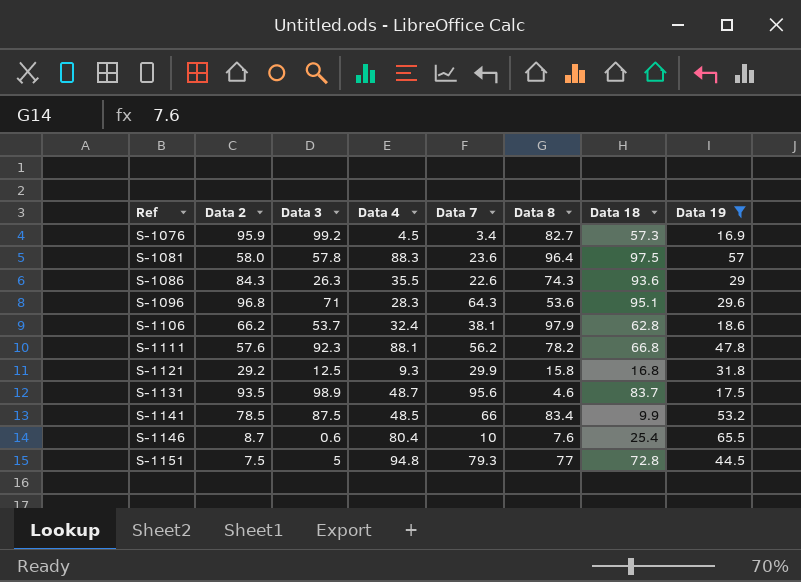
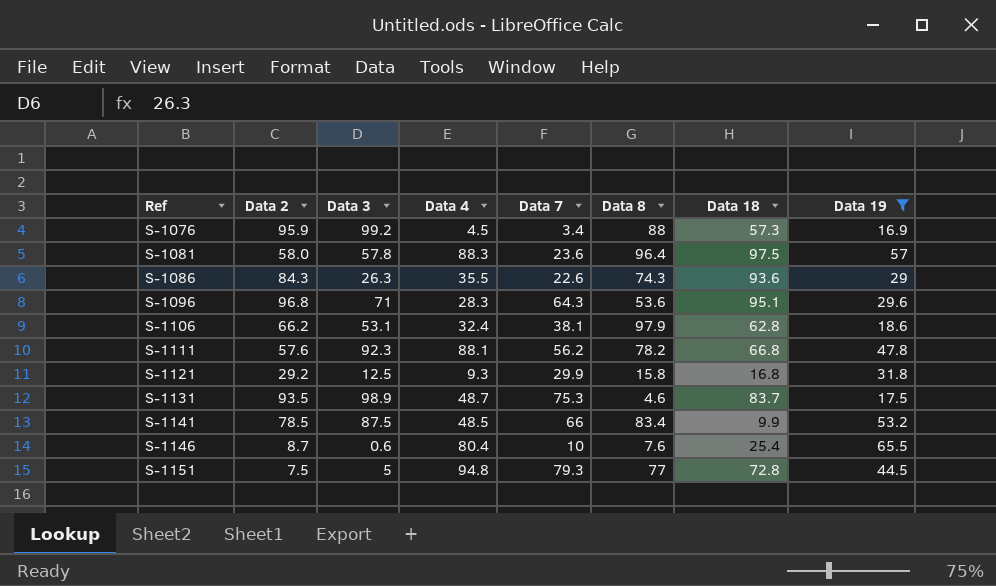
S-1076 | Data 8: 82.7 -> 88
S-1106 | Data 3: 53.7 -> 53.1
S-1131 | Data 7: 95.6 -> 75.3

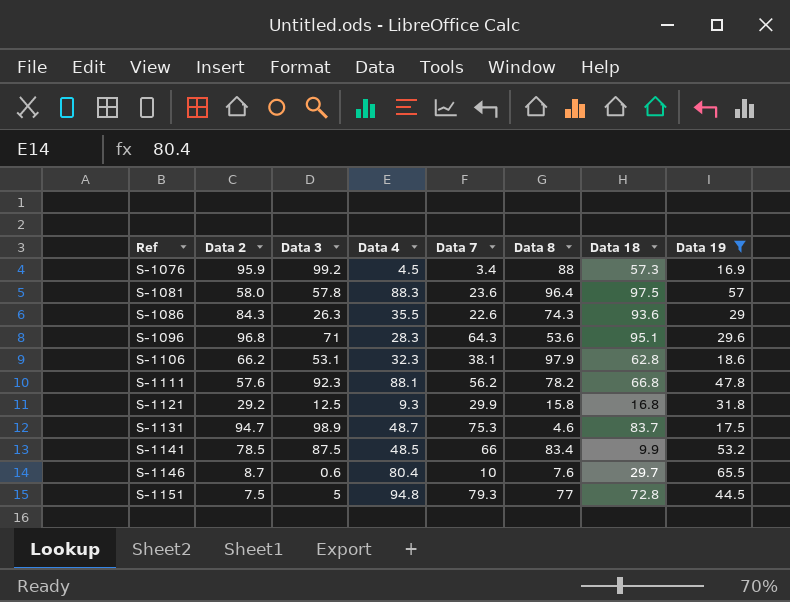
S-1106 | Data 4: 32.4 -> 32.3
S-1131 | Data 2: 93.5 -> 94.7
S-1146 | Data 18: 25.4 -> 29.7

